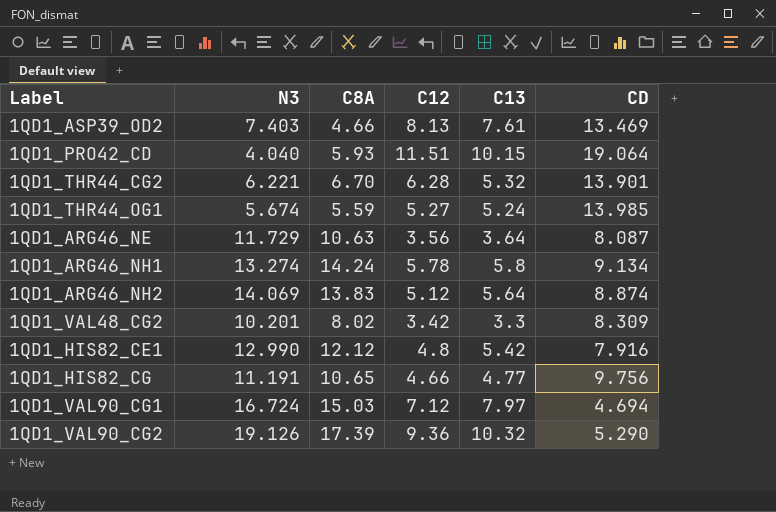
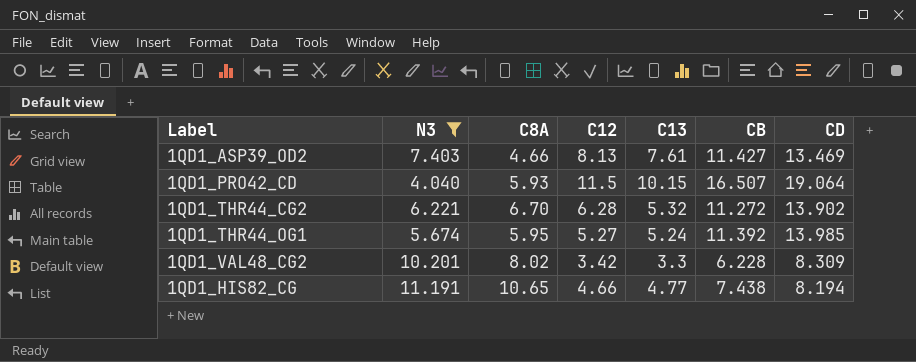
filter: none -> N3 <= 11.191
column CB | position: none -> 6
1QD1_PRO42_CD | C12: 11.51 -> 11.5
1QD1_THR44_CG2 | CD: 13.901 -> 13.902
1QD1_THR44_OG1 | C8A: 5.59 -> 5.95
1QD1_HIS82_CG | CD: 9.756 -> 8.194

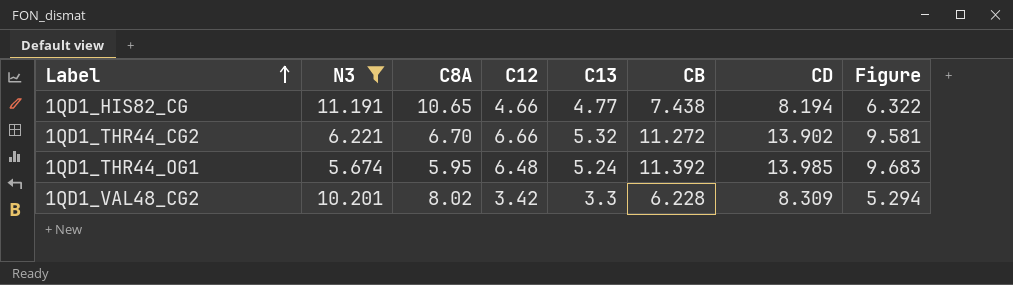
row order: none -> Label ascending
column Figure | formula: none -> [CB] * 0.85
row 1QD1_ASP39_OD2: 7.403 | 4.66 | 8.13 | 7.61 | 11.427 | 13.469 -> none
row 1QD1_PRO42_CD: 4.040 | 5.93 | 11.5 | 10.15 | 16.507 | 19.064 -> none
1QD1_THR44_CG2 | C12: 6.28 -> 6.66
1QD1_THR44_OG1 | C12: 5.27 -> 6.48

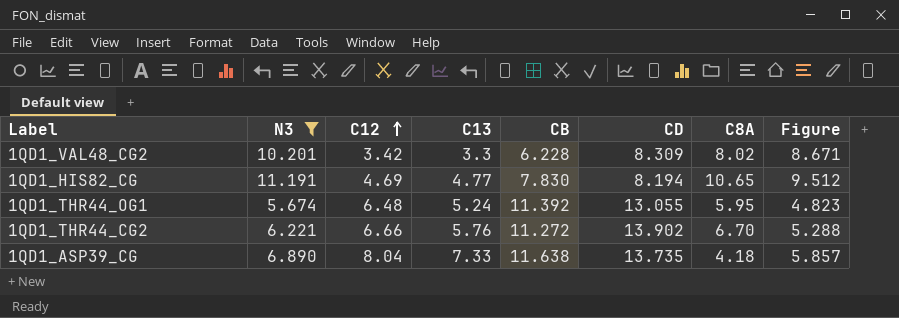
row order: Label ascending -> C12 ascending
column C8A | position: 3 -> 7
column Figure | formula: [CB] * 0.85 -> [N3] * 0.85
1QD1_HIS82_CG | C12: 4.66 -> 4.69
1QD1_HIS82_CG | CB: 7.438 -> 7.830
1QD1_THR44_OG1 | CD: 13.985 -> 13.055
1QD1_THR44_CG2 | C13: 5.32 -> 5.76
row 1QD1_ASP39_CG: none -> 6.890 | 8.04 | 7.33 | 11.638 | 13.735 | 4.18 | 5.857

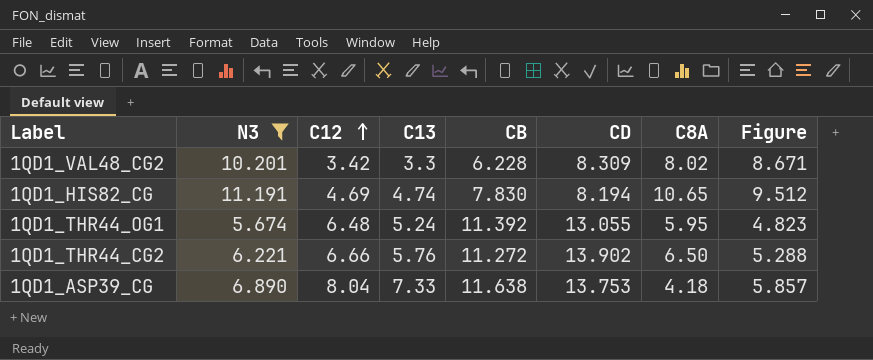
1QD1_HIS82_CG | C13: 4.77 -> 4.74
1QD1_THR44_CG2 | C8A: 6.70 -> 6.50
1QD1_ASP39_CG | CD: 13.735 -> 13.753

